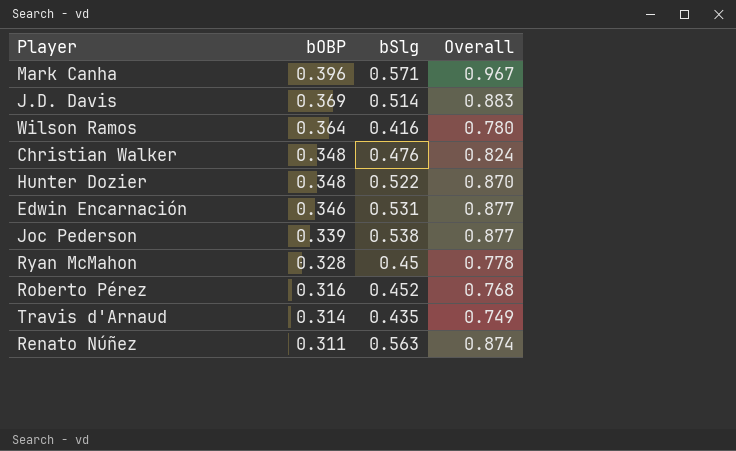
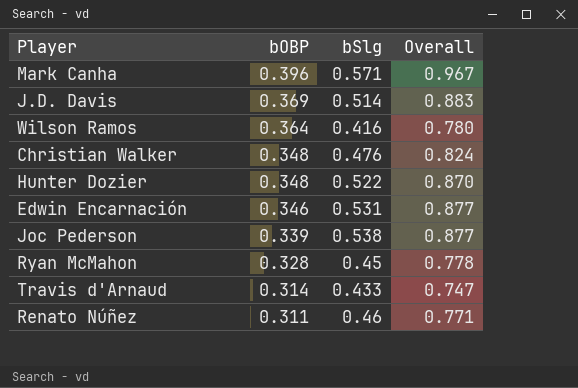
row Roberto Pérez: 0.316 | 0.452 | 0.768 -> none
Travis d'Arnaud | bSlg: 0.435 -> 0.433
Travis d'Arnaud | Overall: 0.749 -> 0.747
Renato Núñez | bSlg: 0.563 -> 0.46
Renato Núñez | Overall: 0.874 -> 0.771

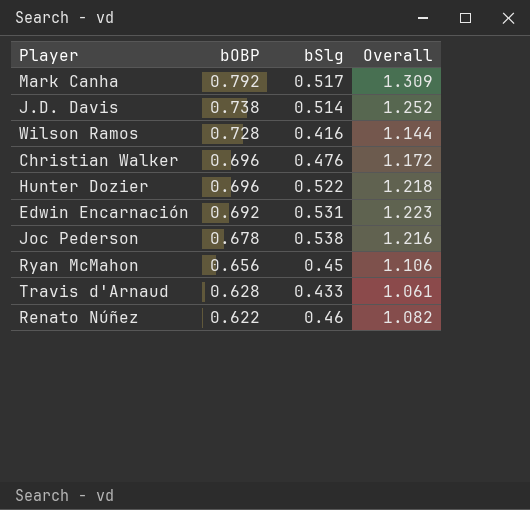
Mark Canha | bOBP: 0.396 -> 0.792
Mark Canha | bSlg: 0.571 -> 0.517
Mark Canha | Overall: 0.967 -> 1.309
J.D. Davis | bOBP: 0.369 -> 0.738
J.D. Davis | Overall: 0.883 -> 1.252
Wilson Ramos | bOBP: 0.364 -> 0.728
Wilson Ramos | Overall: 0.780 -> 1.144
Christian Walker | bOBP: 0.348 -> 0.696
Christian Walker | Overall: 0.824 -> 1.172
Hunter Dozier | bOBP: 0.348 -> 0.696
Hunter Dozier | Overall: 0.870 -> 1.218
Edwin Encarnación | bOBP: 0.346 -> 0.692
Edwin Encarnación | Overall: 0.877 -> 1.223
Joc Pederson | bOBP: 0.339 -> 0.678
Joc Pederson | Overall: 0.877 -> 1.216
Ryan McMahon | bOBP: 0.328 -> 0.656
Ryan McMahon | Overall: 0.778 -> 1.106
Travis d'Arnaud | bOBP: 0.314 -> 0.628
Travis d'Arnaud | Overall: 0.747 -> 1.061
Renato Núñez | bOBP: 0.311 -> 0.622
Renato Núñez | Overall: 0.771 -> 1.082

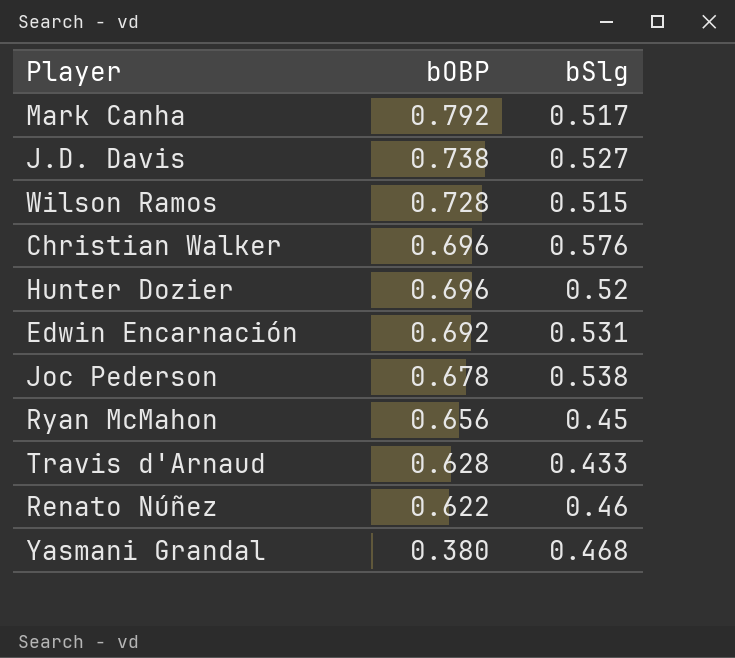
column Overall | formula: [bOBP] + [bSlg] -> none
J.D. Davis | bSlg: 0.514 -> 0.527
Wilson Ramos | bSlg: 0.416 -> 0.515
Christian Walker | bSlg: 0.476 -> 0.576
Hunter Dozier | bSlg: 0.522 -> 0.52
row Yasmani Grandal: none -> 0.380 | 0.468

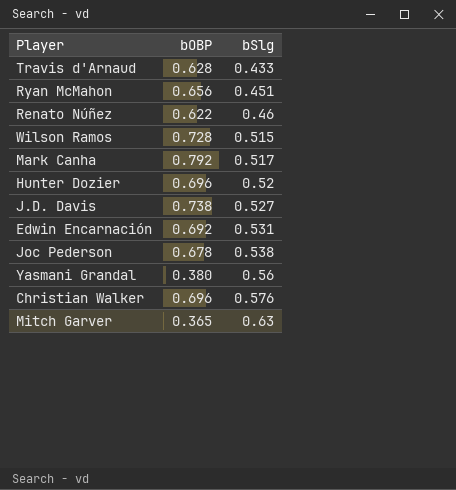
row order: bOBP descending -> bSlg ascending
Ryan McMahon | bSlg: 0.45 -> 0.451
Yasmani Grandal | bSlg: 0.468 -> 0.56
row Mitch Garver: none -> 0.365 | 0.63

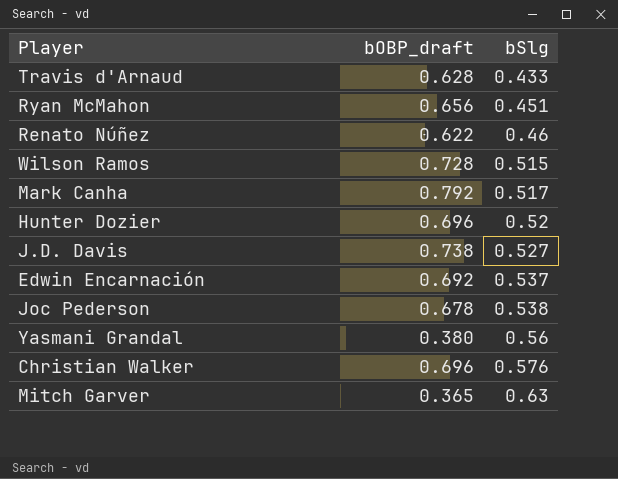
column name: bOBP -> bOBP_draft
Edwin Encarnación | bSlg: 0.531 -> 0.537

